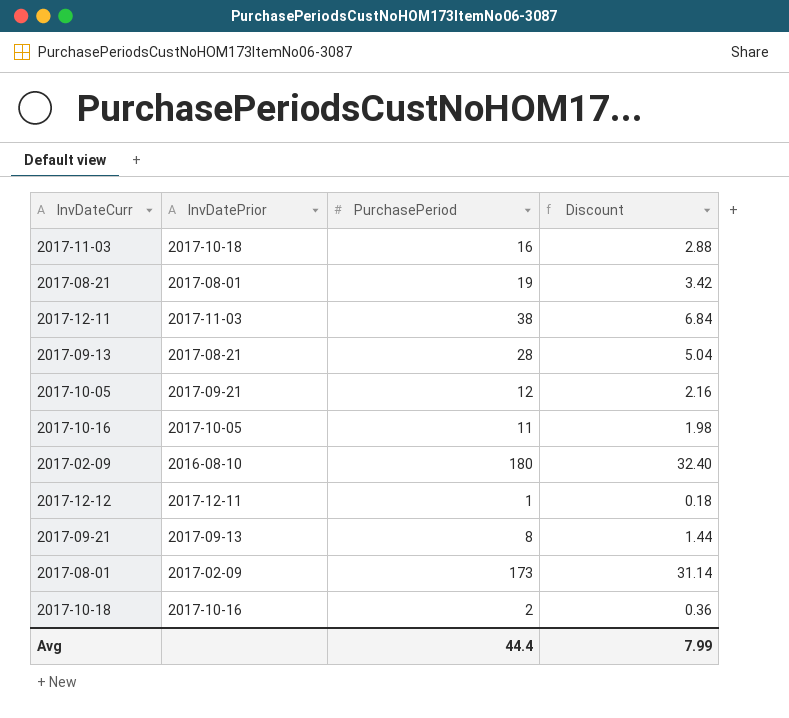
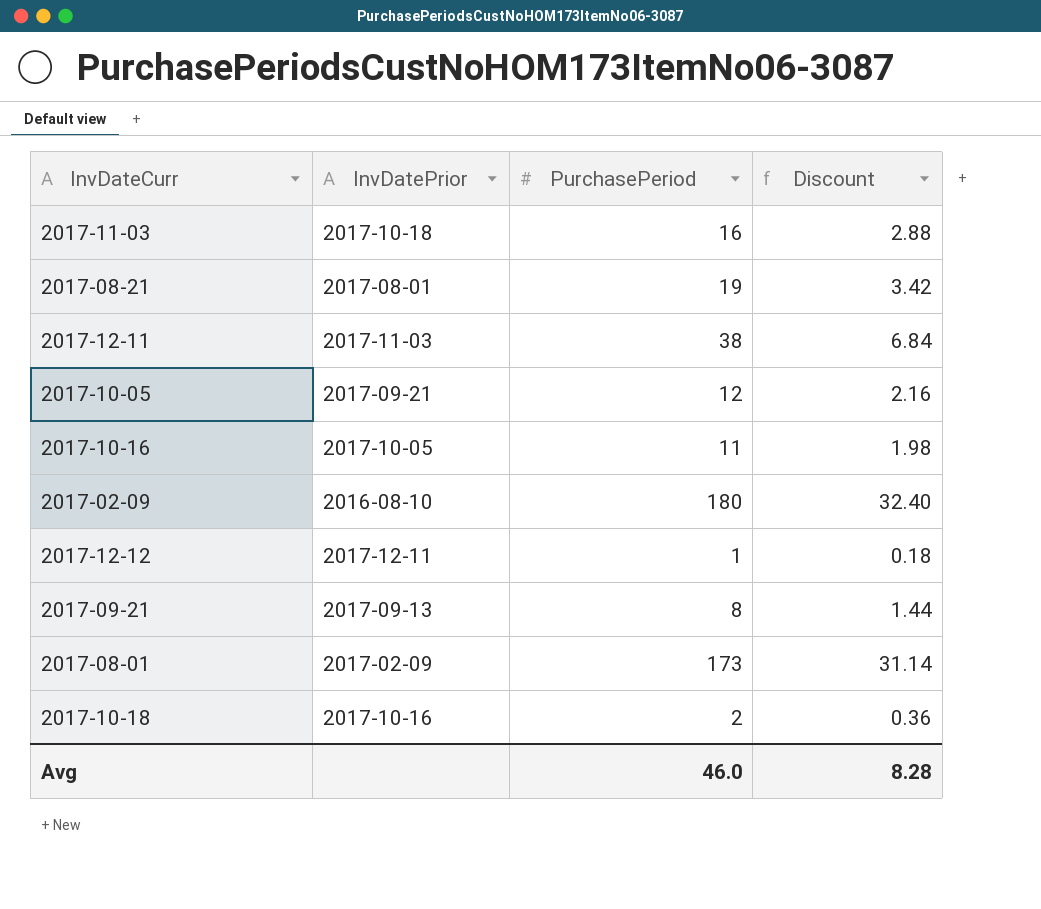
row 2017-09-13: 2017-08-21 | 28 | 5.04 -> none
Avg | PurchasePeriod: 44.4 -> 46.0
Avg | Discount: 7.99 -> 8.28

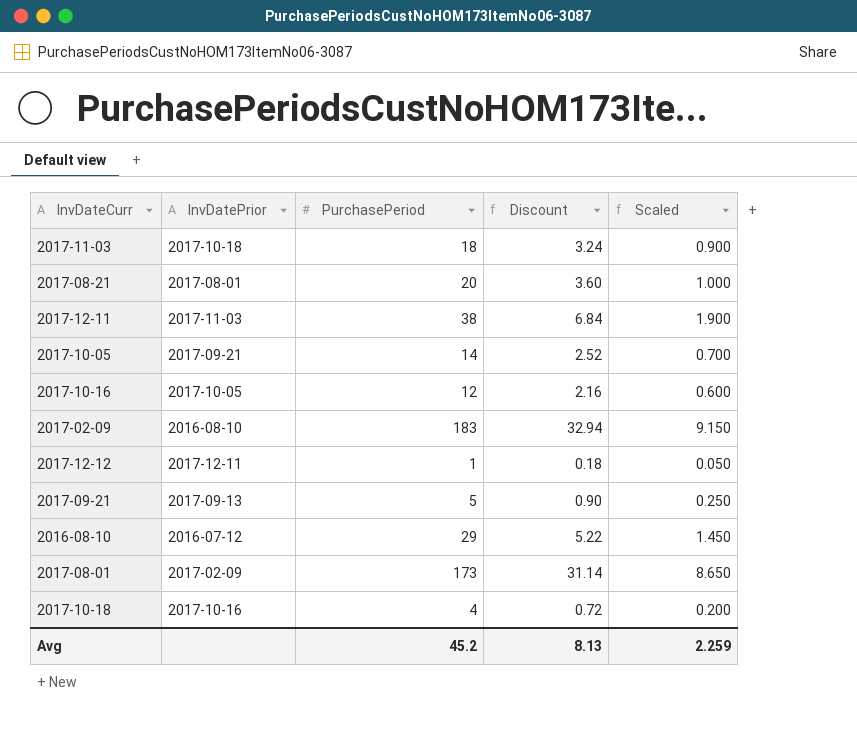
column Scaled | formula: none -> [PurchasePeriod] * 0.05
2017-11-03 | PurchasePeriod: 16 -> 18
2017-11-03 | Discount: 2.88 -> 3.24
2017-08-21 | PurchasePeriod: 19 -> 20
2017-08-21 | Discount: 3.42 -> 3.60
2017-10-05 | PurchasePeriod: 12 -> 14
2017-10-05 | Discount: 2.16 -> 2.52
2017-10-16 | PurchasePeriod: 11 -> 12
2017-10-16 | Discount: 1.98 -> 2.16
2017-02-09 | PurchasePeriod: 180 -> 183
2017-02-09 | Discount: 32.40 -> 32.94
2017-09-21 | PurchasePeriod: 8 -> 5
2017-09-21 | Discount: 1.44 -> 0.90
row 2016-08-10: none -> 2016-07-12 | 29 | 5.22 | 1.450
2017-10-18 | PurchasePeriod: 2 -> 4
2017-10-18 | Discount: 0.36 -> 0.72
Avg | PurchasePeriod: 46.0 -> 45.2
Avg | Discount: 8.28 -> 8.13

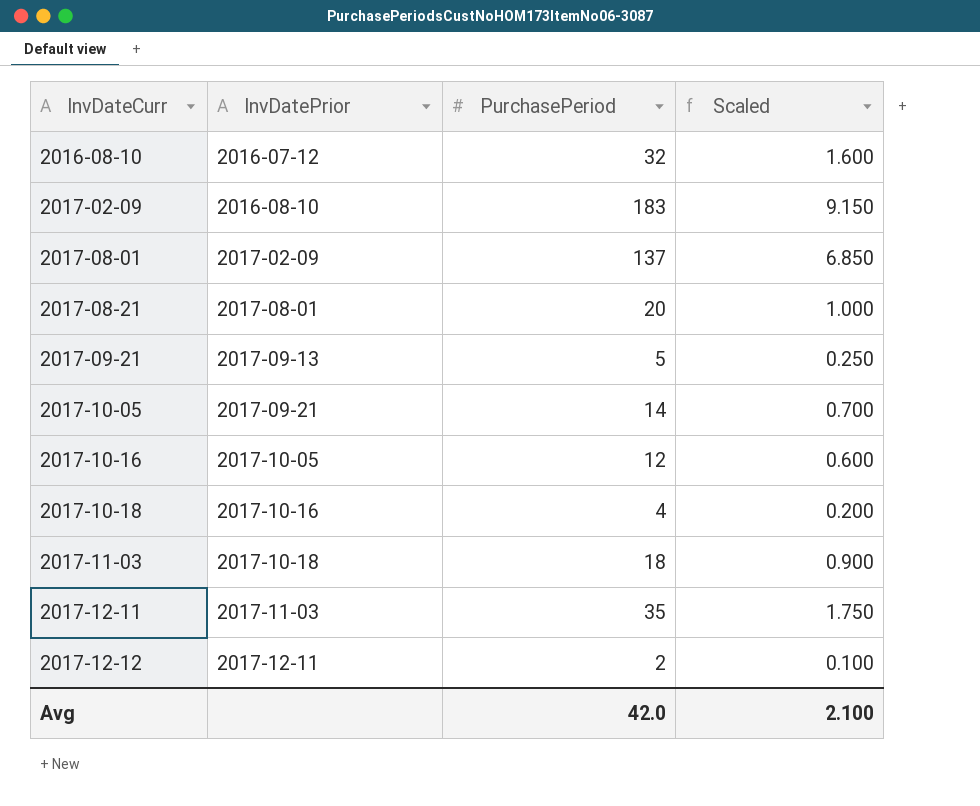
row order: none -> InvDateCurr ascending
column Discount | formula: [PurchasePeriod] * 0.18 -> none
2016-08-10 | PurchasePeriod: 29 -> 32
2016-08-10 | Scaled: 1.450 -> 1.600
2017-08-01 | PurchasePeriod: 173 -> 137
2017-08-01 | Scaled: 8.650 -> 6.850
2017-12-11 | PurchasePeriod: 38 -> 35
2017-12-11 | Scaled: 1.900 -> 1.750
2017-12-12 | PurchasePeriod: 1 -> 2
2017-12-12 | Scaled: 0.050 -> 0.100
Avg | PurchasePeriod: 45.2 -> 42.0
Avg | Scaled: 2.259 -> 2.100

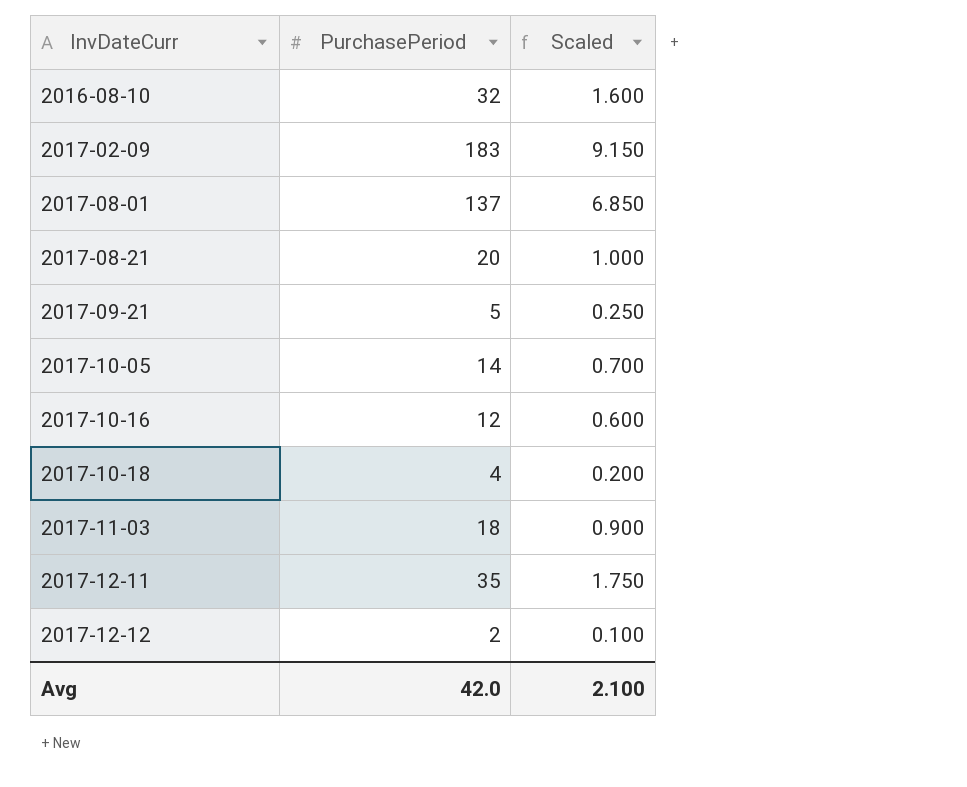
column InvDatePrior | position: 2 -> none

